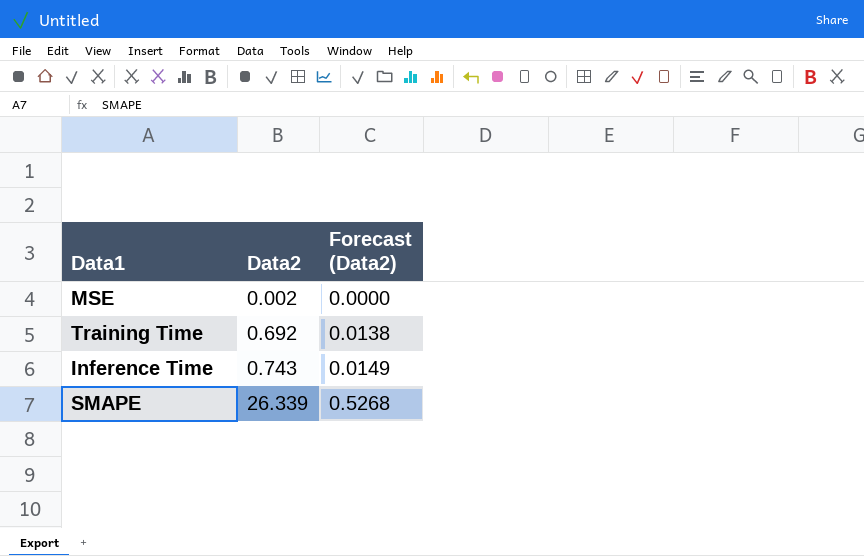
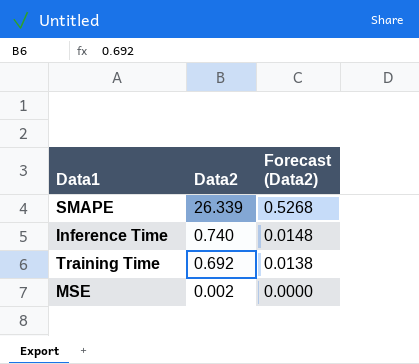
row order: Data2 ascending -> Data2 descending
Inference Time | Data2: 0.743 -> 0.740
Inference Time | Forecast (Data2): 0.0149 -> 0.0148

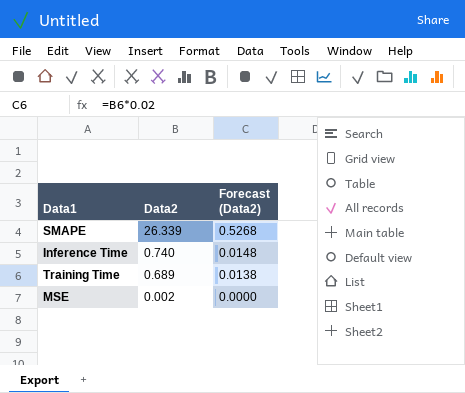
Training Time | Data2: 0.692 -> 0.689

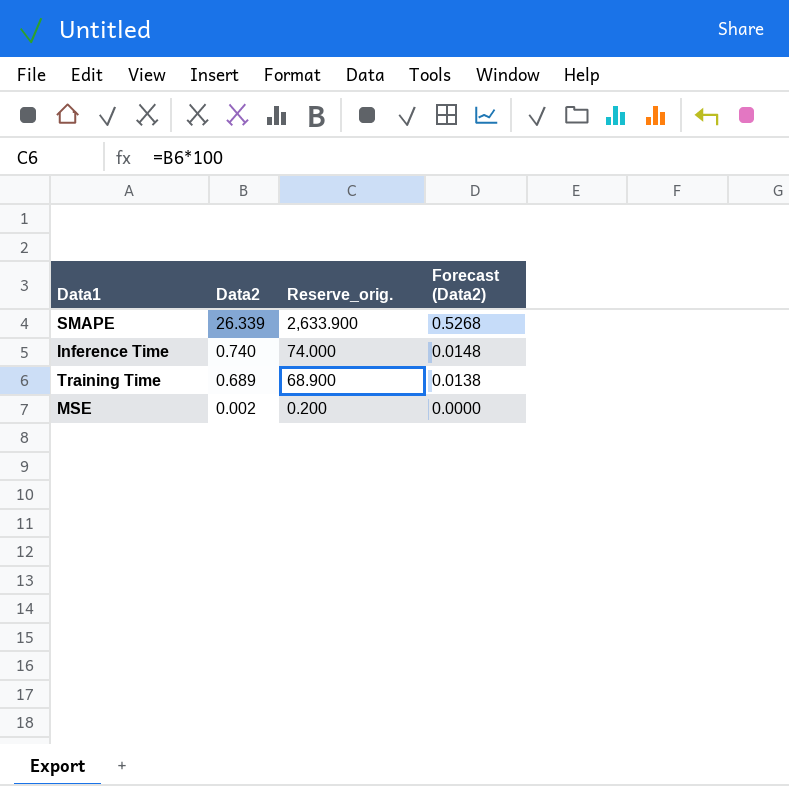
column Reserve_orig. | formula: none -> [Data2] * 100

